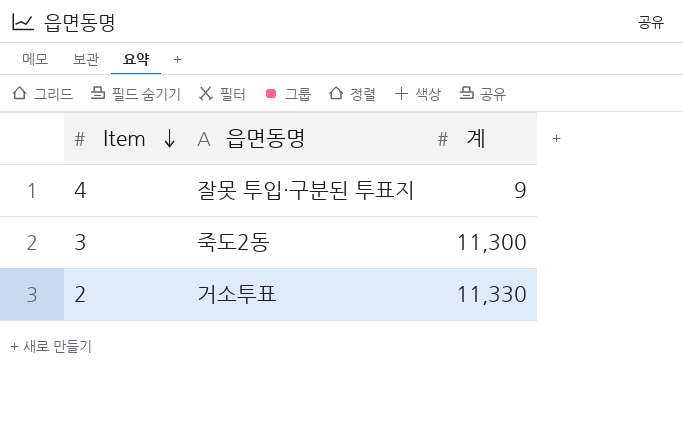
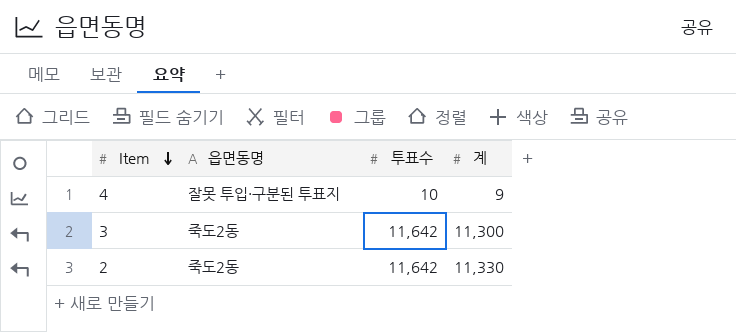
column 투표수 | position: none -> 3
2 | 읍면동명: 거소투표 -> 죽도2동

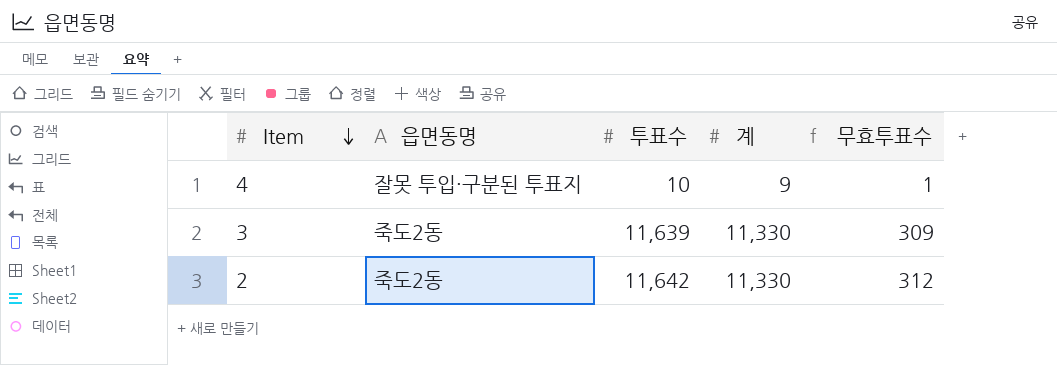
column 무효투표수 | formula: none -> [투표수] - [계]
3 | 투표수: 11,642 -> 11,639
3 | 계: 11,300 -> 11,330

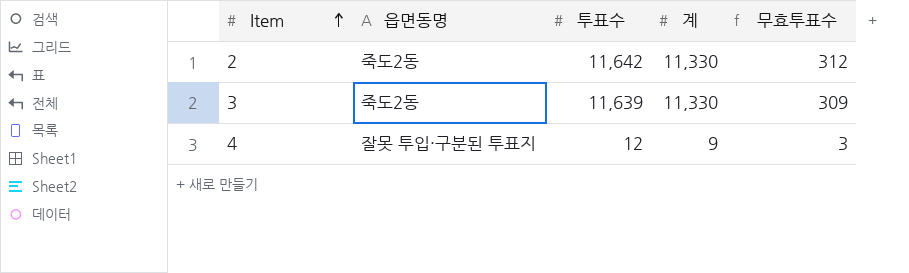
row order: Item descending -> Item ascending
4 | 투표수: 10 -> 12
4 | 무효투표수: 1 -> 3

